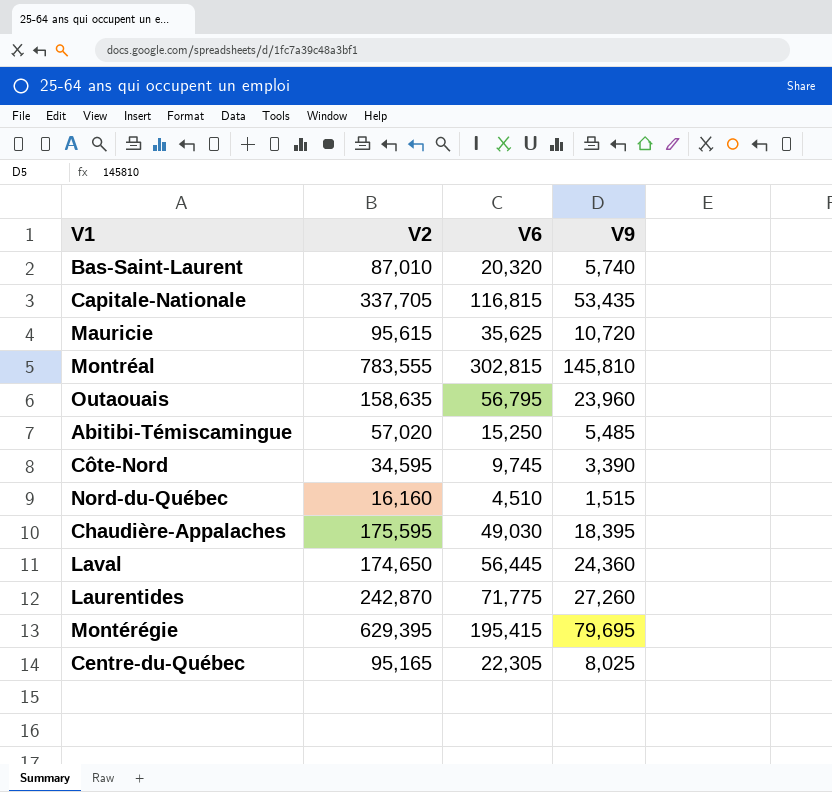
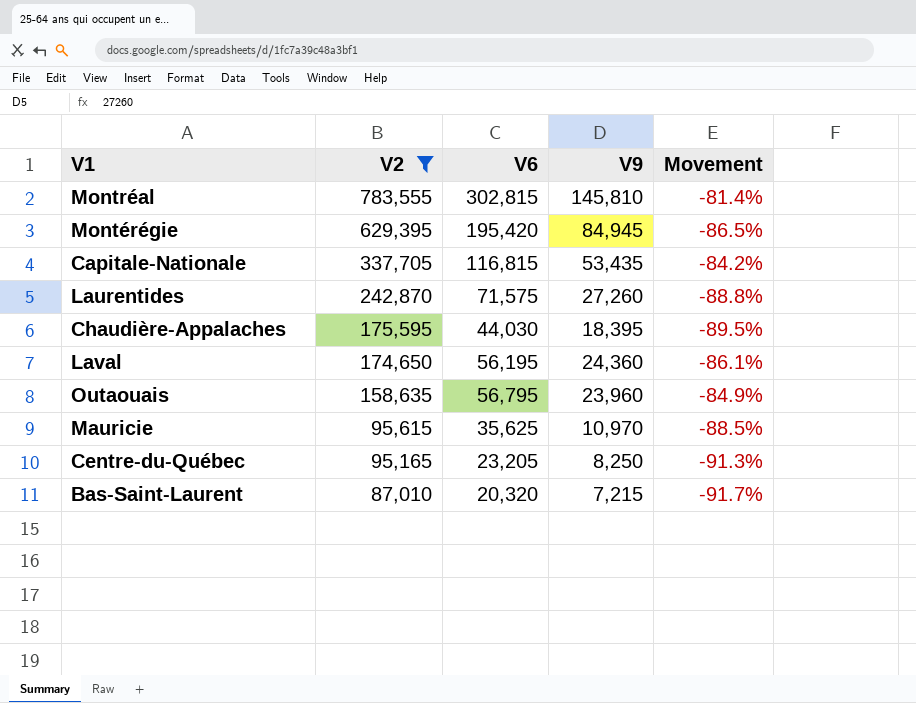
filter: none -> V2 >= 87,010
row order: none -> V2 descending
column Movement | formula: none -> ([V9] - [V2]) / [V2]
Montérégie | V6: 195,415 -> 195,420
Montérégie | V9: 79,695 -> 84,945
Laurentides | V6: 71,775 -> 71,575
Chaudière-Appalaches | V6: 49,030 -> 44,030
Laval | V6: 56,445 -> 56,195
Mauricie | V9: 10,720 -> 10,970
Centre-du-Québec | V6: 22,305 -> 23,205
Centre-du-Québec | V9: 8,025 -> 8,250
Bas-Saint-Laurent | V9: 5,740 -> 7,215

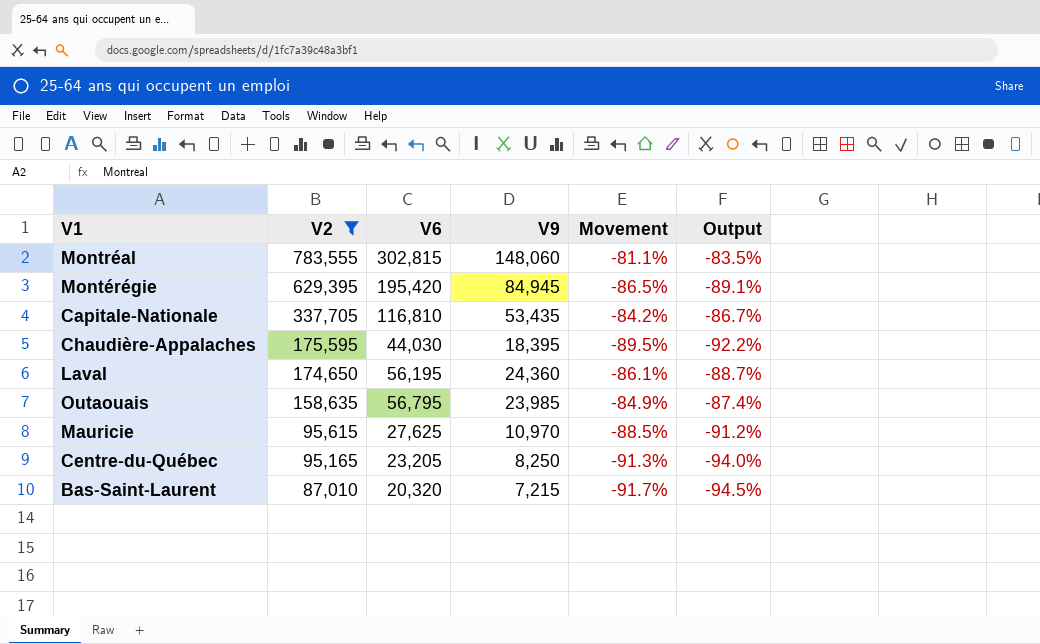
column Output | formula: none -> [Movement] * 1.03
row Laurentides: 242,870 | 71,575 | 27,260 | -88.8% -> none
Montréal | V9: 145,810 -> 148,060
Montréal | Movement: -81.4% -> -81.1%
Capitale-Nationale | V6: 116,815 -> 116,810
Outaouais | V9: 23,960 -> 23,985
Mauricie | V6: 35,625 -> 27,625

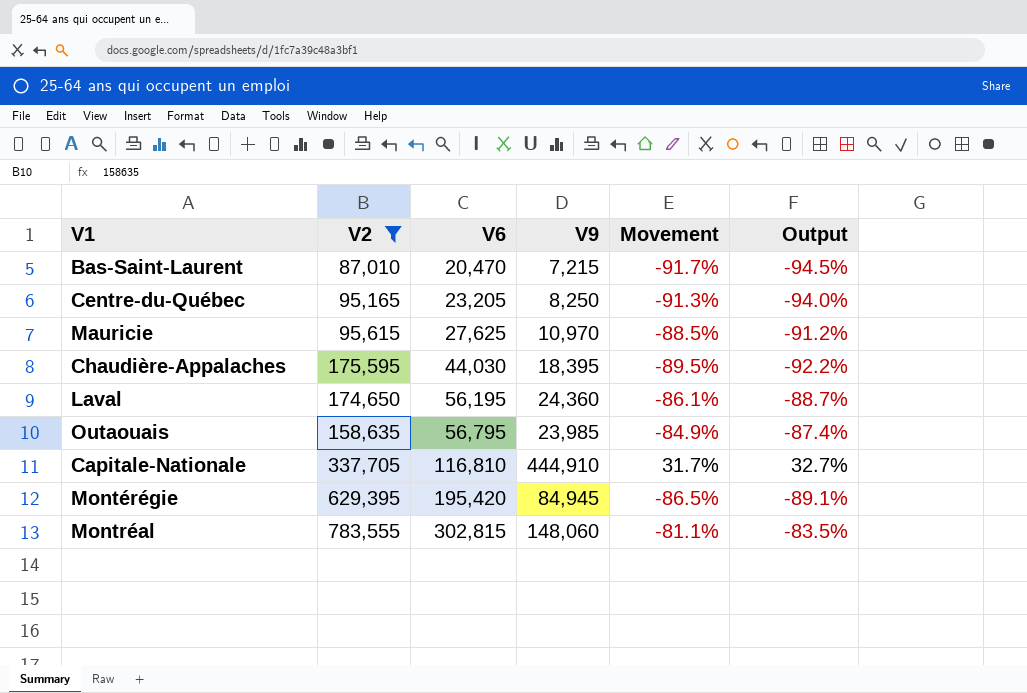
row order: V2 descending -> V6 ascending
Bas-Saint-Laurent | V6: 20,320 -> 20,470
Capitale-Nationale | V9: 53,435 -> 444,910
Capitale-Nationale | Movement: -84.2% -> 31.7%
Capitale-Nationale | Output: -86.7% -> 32.7%

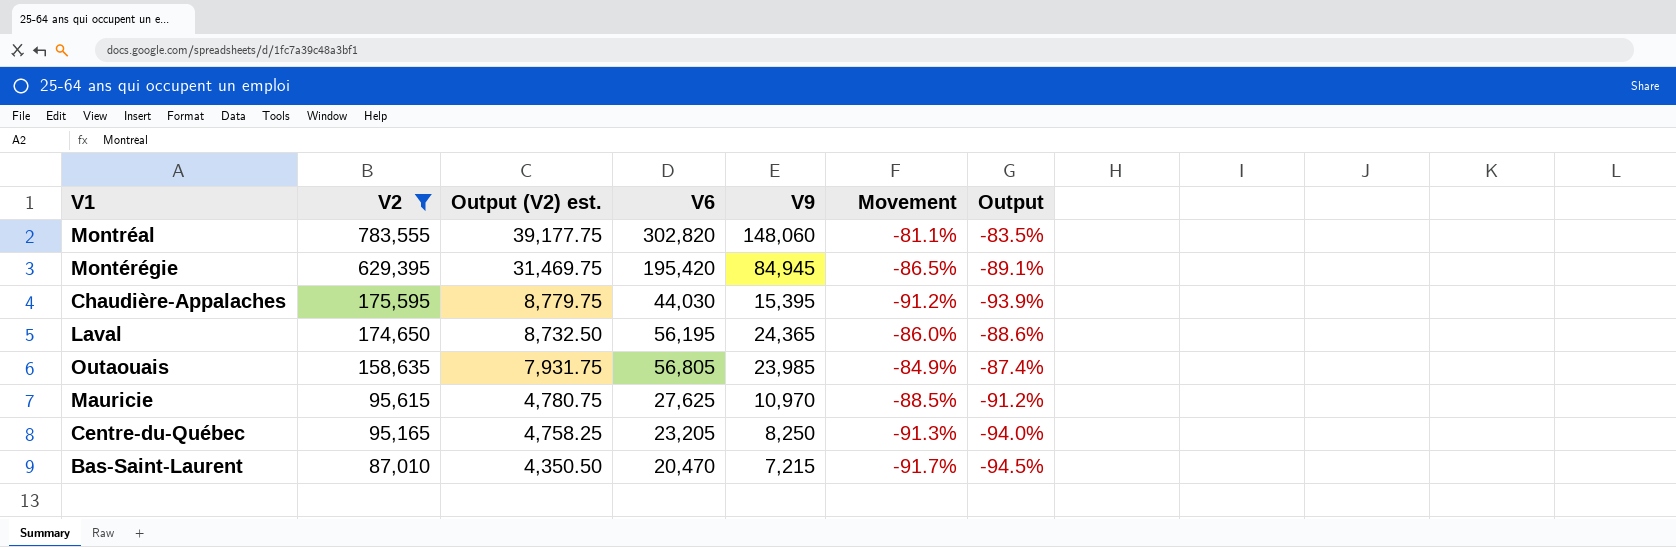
row order: V6 ascending -> V2 descending
column Output (V2) est. | formula: none -> [V2] * 0.05
row Capitale-Nationale: 337,705 | 116,810 | 444,910 | 31.7% | 32.7% -> none
Montréal | V6: 302,815 -> 302,820
Chaudière-Appalaches | V9: 18,395 -> 15,395
Chaudière-Appalaches | Movement: -89.5% -> -91.2%
Chaudière-Appalaches | Output: -92.2% -> -93.9%
Laval | V9: 24,360 -> 24,365
Laval | Movement: -86.1% -> -86.0%
Laval | Output: -88.7% -> -88.6%
Outaouais | V6: 56,795 -> 56,805

